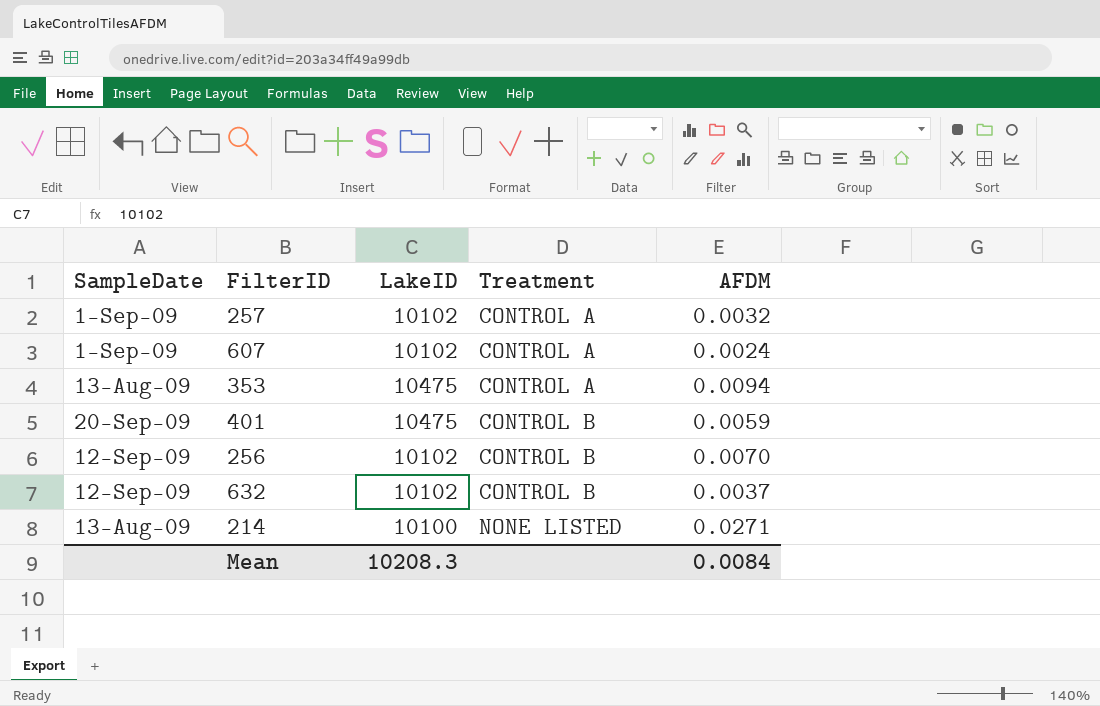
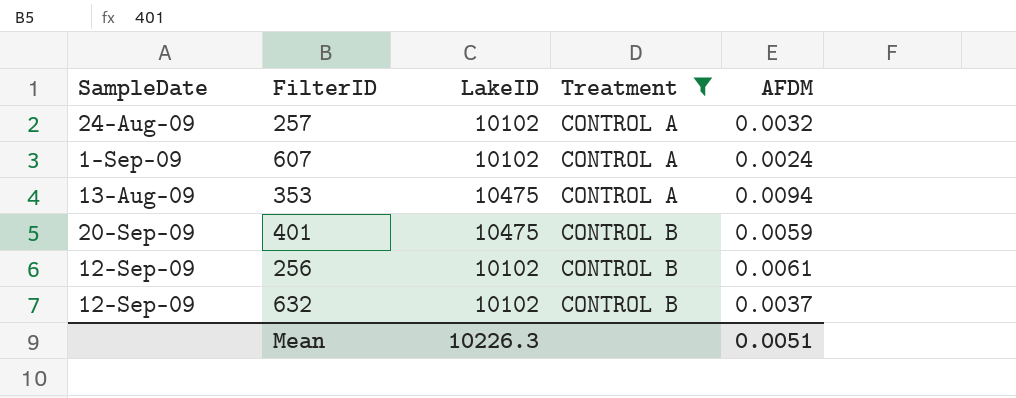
filter: none -> Treatment != NONE LISTED
257 | SampleDate: 1-Sep-09 -> 24-Aug-09
256 | AFDM: 0.0070 -> 0.0061
Mean | LakeID: 10208.3 -> 10226.3
Mean | AFDM: 0.0084 -> 0.0051

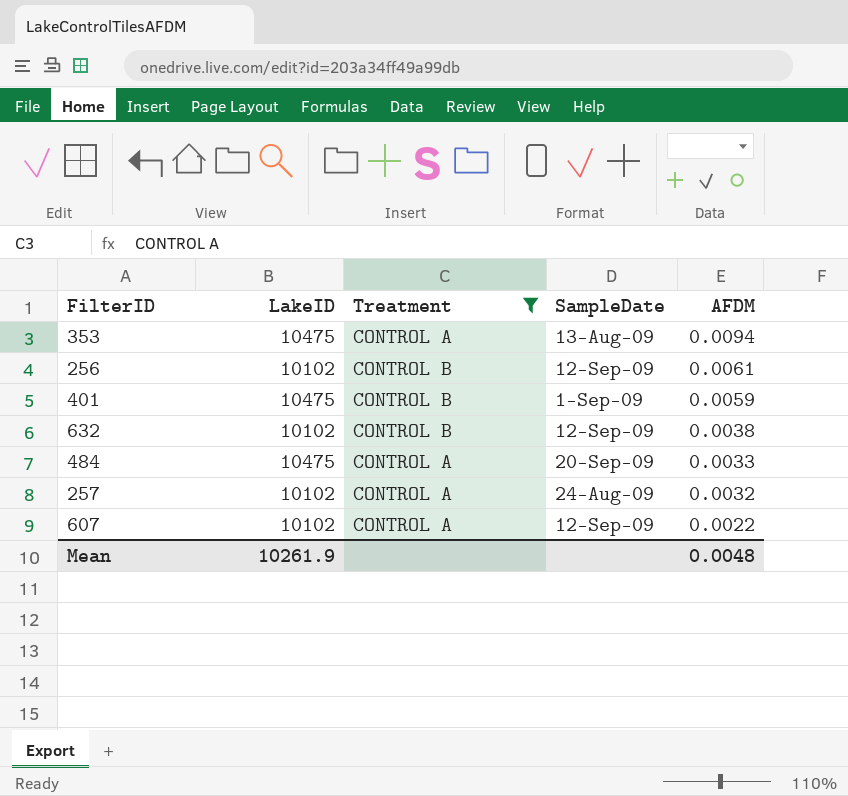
row order: Treatment ascending -> AFDM descending
column SampleDate | position: 1 -> 4
401 | SampleDate: 20-Sep-09 -> 1-Sep-09
632 | AFDM: 0.0037 -> 0.0038
row 484: none -> 10475 | CONTROL A | 20-Sep-09 | 0.0033
607 | SampleDate: 1-Sep-09 -> 12-Sep-09
607 | AFDM: 0.0024 -> 0.0022
Mean | LakeID: 10226.3 -> 10261.9
Mean | AFDM: 0.0051 -> 0.0048

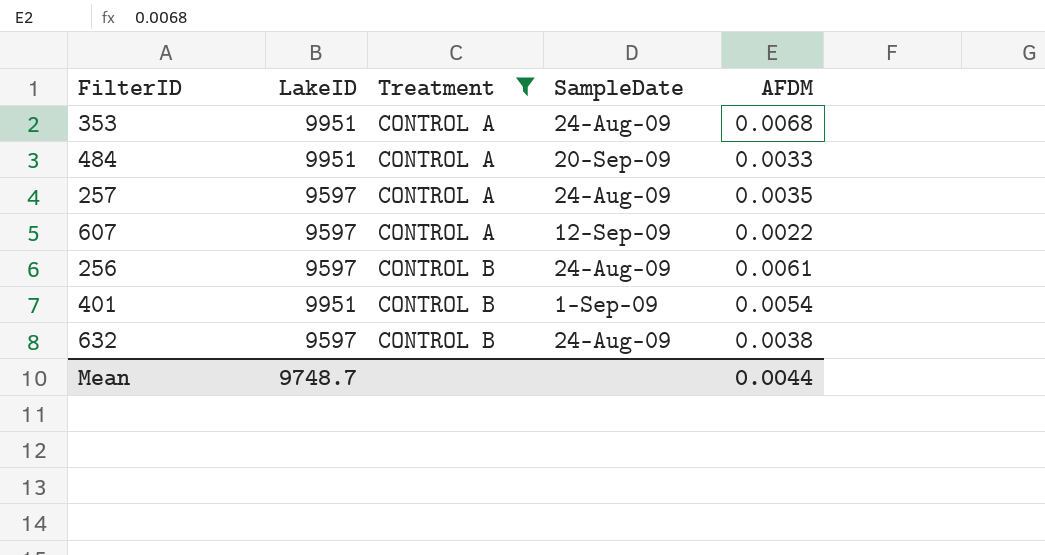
row order: AFDM descending -> Treatment ascending
353 | LakeID: 10475 -> 9951
353 | SampleDate: 13-Aug-09 -> 24-Aug-09
353 | AFDM: 0.0094 -> 0.0068
484 | LakeID: 10475 -> 9951
257 | LakeID: 10102 -> 9597
257 | AFDM: 0.0032 -> 0.0035
607 | LakeID: 10102 -> 9597
256 | LakeID: 10102 -> 9597
256 | SampleDate: 12-Sep-09 -> 24-Aug-09
401 | LakeID: 10475 -> 9951
401 | AFDM: 0.0059 -> 0.0054
632 | LakeID: 10102 -> 9597
632 | SampleDate: 12-Sep-09 -> 24-Aug-09
Mean | LakeID: 10261.9 -> 9748.7
Mean | AFDM: 0.0048 -> 0.0044

